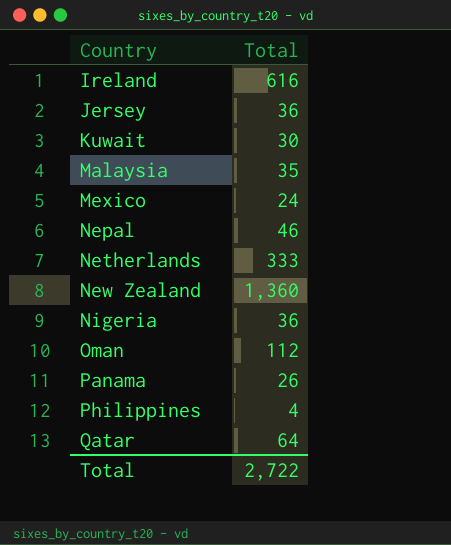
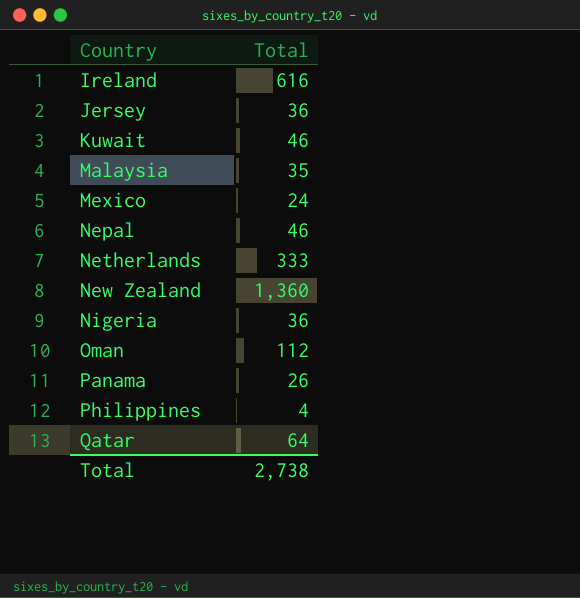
Kuwait | Total: 30 -> 46
Total | Total: 2,722 -> 2,738

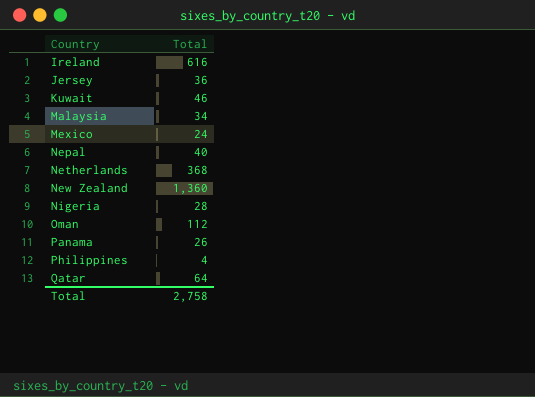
Malaysia | Total: 35 -> 34
Nepal | Total: 46 -> 40
Netherlands | Total: 333 -> 368
Nigeria | Total: 36 -> 28
Total | Total: 2,738 -> 2,758

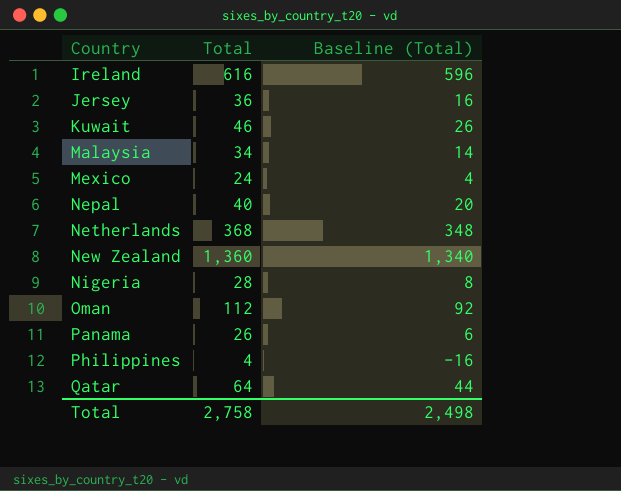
column Baseline (Total) | formula: none -> [Total] - 20

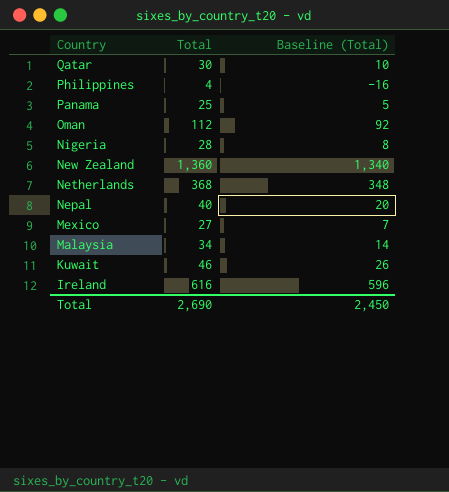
row order: Country ascending -> Country descending
row Jersey: 36 | 16 -> none
Qatar | Total: 64 -> 30
Qatar | Baseline (Total): 44 -> 10
Panama | Total: 26 -> 25
Panama | Baseline (Total): 6 -> 5
Mexico | Total: 24 -> 27
Mexico | Baseline (Total): 4 -> 7
Total | Total: 2,758 -> 2,690
Total | Baseline (Total): 2,498 -> 2,450

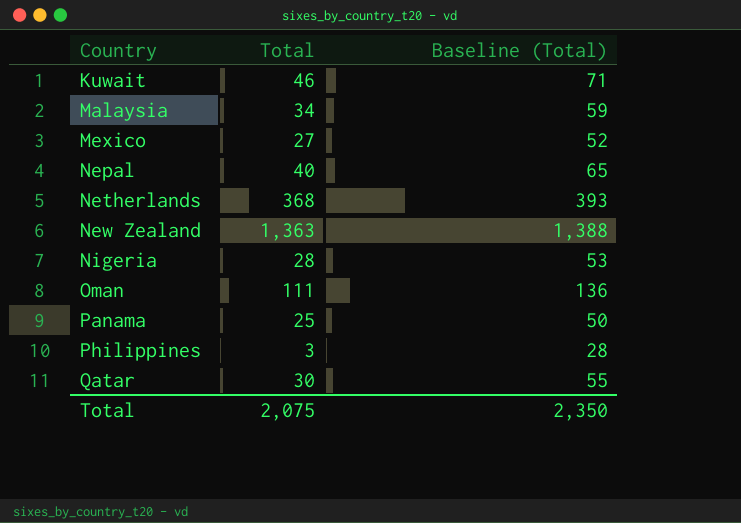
row order: Country descending -> Country ascending
column Baseline (Total) | formula: [Total] - 20 -> [Total] + 25
row Ireland: 616 | 596 -> none
New Zealand | Total: 1,360 -> 1,363
Oman | Total: 112 -> 111
Philippines | Total: 4 -> 3
Total | Total: 2,690 -> 2,075
Total | Baseline (Total): 2,450 -> 2,350

